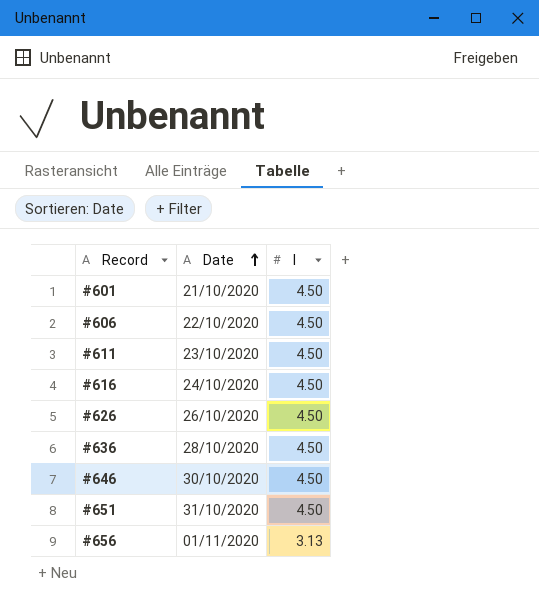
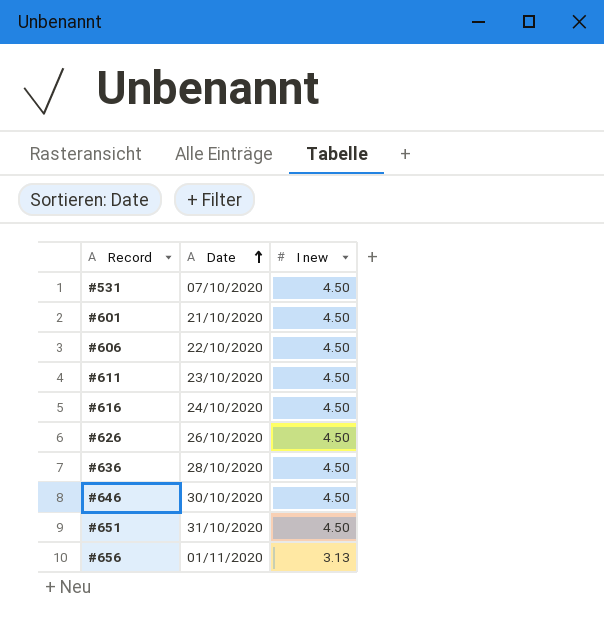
column name: I -> I new
row #531: none -> 07/10/2020 | 4.50

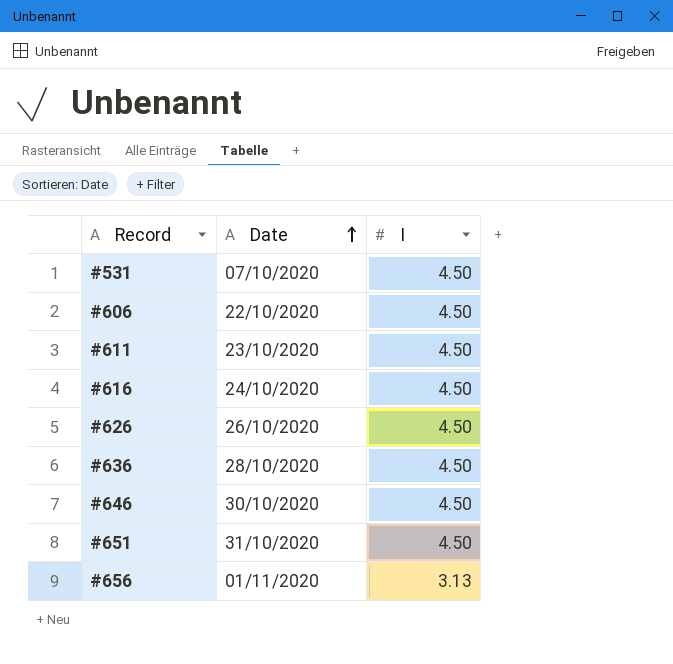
column name: I new -> I
row #601: 21/10/2020 | 4.50 -> none

